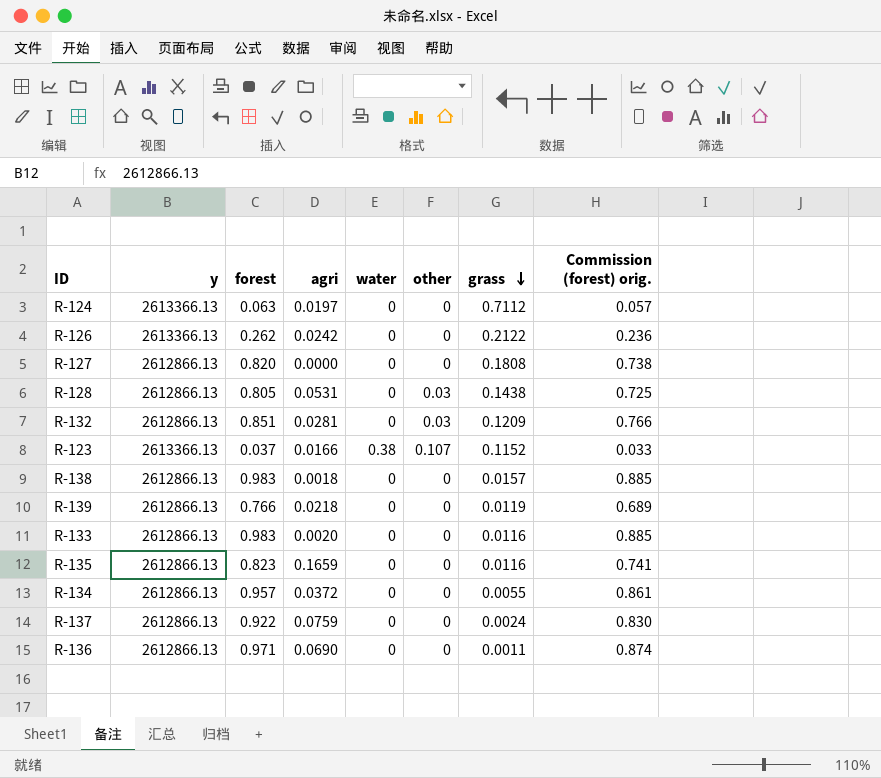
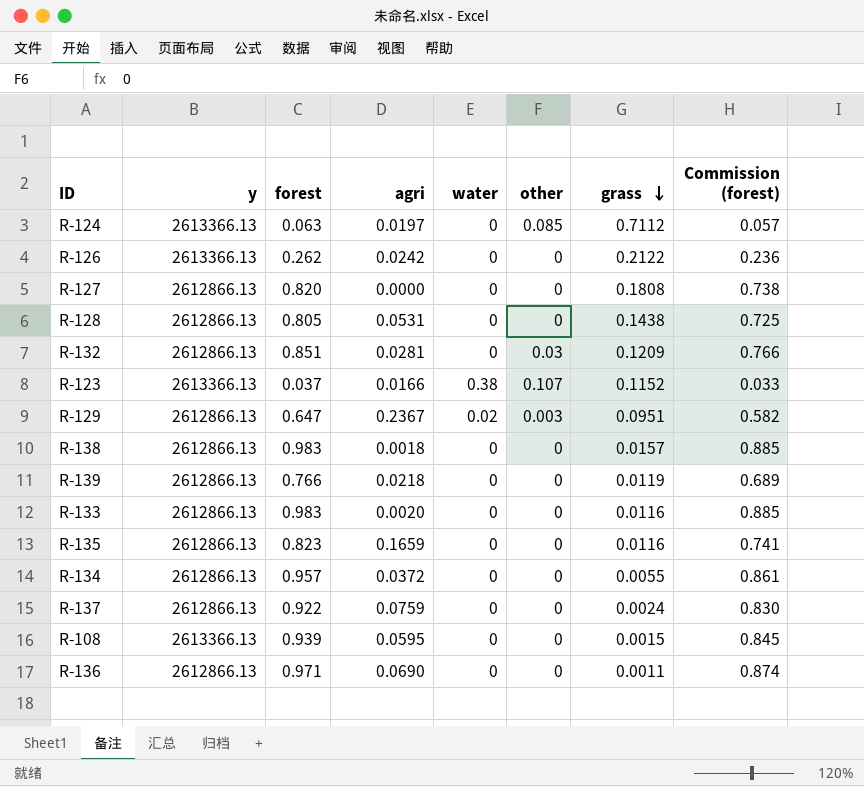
column name: Commission (forest) orig. -> Commission (forest)
R-124 | other: 0 -> 0.085
R-128 | other: 0.03 -> 0
row R-129: none -> 2612866.13 | 0.647 | 0.2367 | 0.02 | 0.003 | 0.0951 | 0.582
row R-108: none -> 2613366.13 | 0.939 | 0.0595 | 0 | 0 | 0.0015 | 0.845

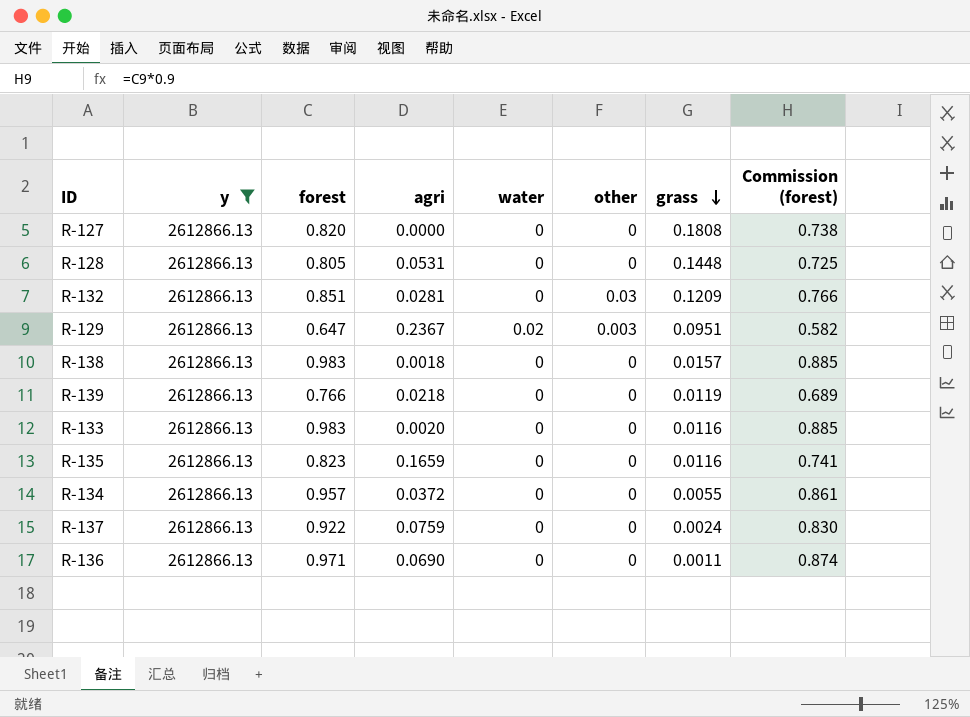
filter: none -> y = 2612866.13
R-128 | grass: 0.1438 -> 0.1448

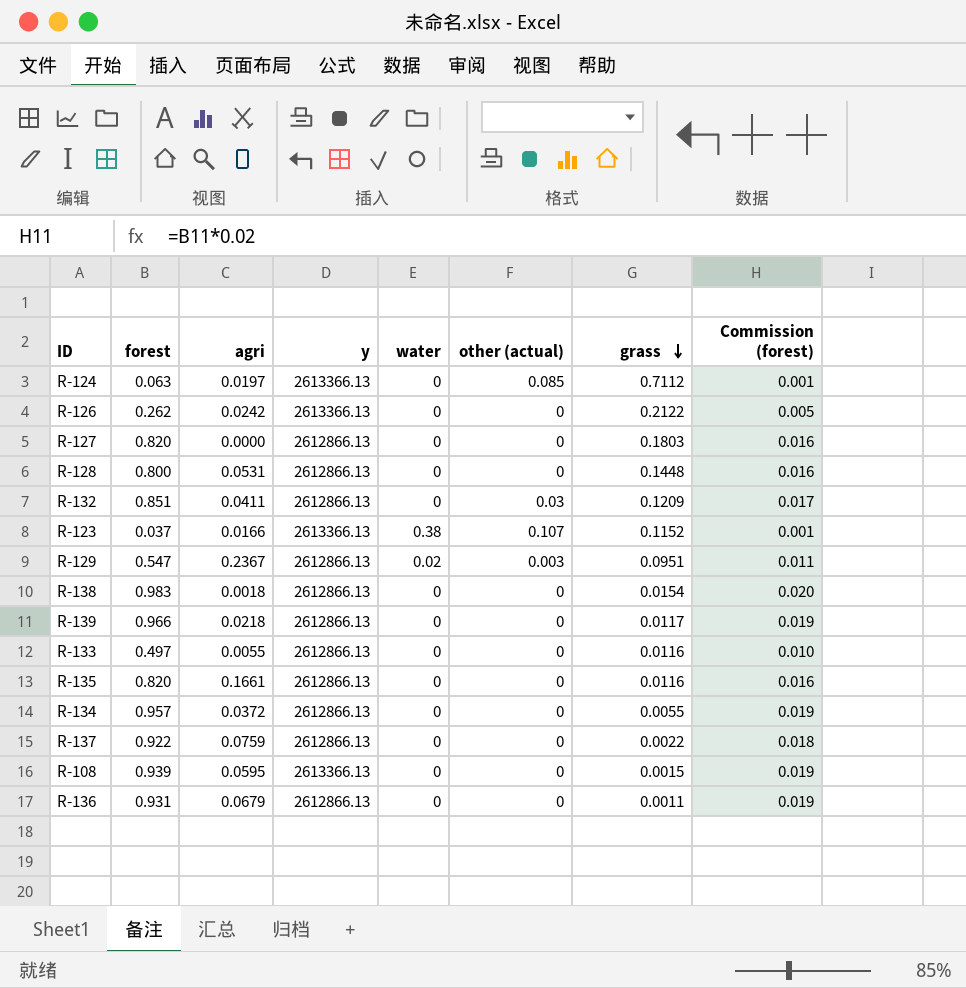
filter: y = 2612866.13 -> none
column y | position: 2 -> 4
column name: other -> other (actual)
column Commission (forest) | formula: [forest] * 0.9 -> [forest] * 0.02
R-127 | grass: 0.1808 -> 0.1803
R-128 | forest: 0.805 -> 0.800
R-132 | agri: 0.0281 -> 0.0411
R-129 | forest: 0.647 -> 0.547
R-138 | grass: 0.0157 -> 0.0154
R-139 | forest: 0.766 -> 0.966
R-139 | grass: 0.0119 -> 0.0117
R-133 | forest: 0.983 -> 0.497
R-133 | agri: 0.0020 -> 0.0055
R-135 | forest: 0.823 -> 0.820
R-135 | agri: 0.1659 -> 0.1661
R-137 | grass: 0.0024 -> 0.0022
R-136 | forest: 0.971 -> 0.931
R-136 | agri: 0.0690 -> 0.0679

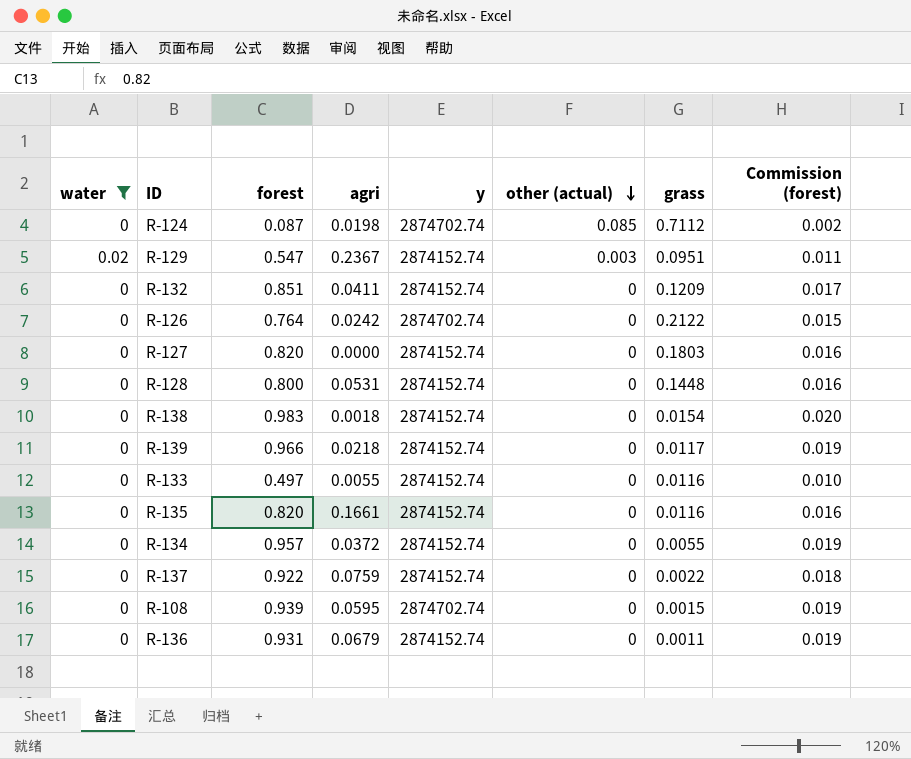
filter: none -> water != 0.38
row order: grass descending -> other (actual) descending
column water | position: 5 -> 1
R-124 | forest: 0.063 -> 0.087
R-124 | agri: 0.0197 -> 0.0198
R-124 | y: 2613366.13 -> 2874702.74
R-124 | Commission (forest): 0.001 -> 0.002
R-129 | y: 2612866.13 -> 2874152.74
R-132 | y: 2612866.13 -> 2874152.74
R-132 | other (actual): 0.03 -> 0
R-126 | forest: 0.262 -> 0.764
R-126 | y: 2613366.13 -> 2874702.74
R-126 | Commission (forest): 0.005 -> 0.015
R-127 | y: 2612866.13 -> 2874152.74
R-128 | y: 2612866.13 -> 2874152.74
R-138 | y: 2612866.13 -> 2874152.74
R-139 | y: 2612866.13 -> 2874152.74
R-133 | y: 2612866.13 -> 2874152.74
R-135 | y: 2612866.13 -> 2874152.74
R-134 | y: 2612866.13 -> 2874152.74
R-137 | y: 2612866.13 -> 2874152.74
R-108 | y: 2613366.13 -> 2874702.74
R-136 | y: 2612866.13 -> 2874152.74

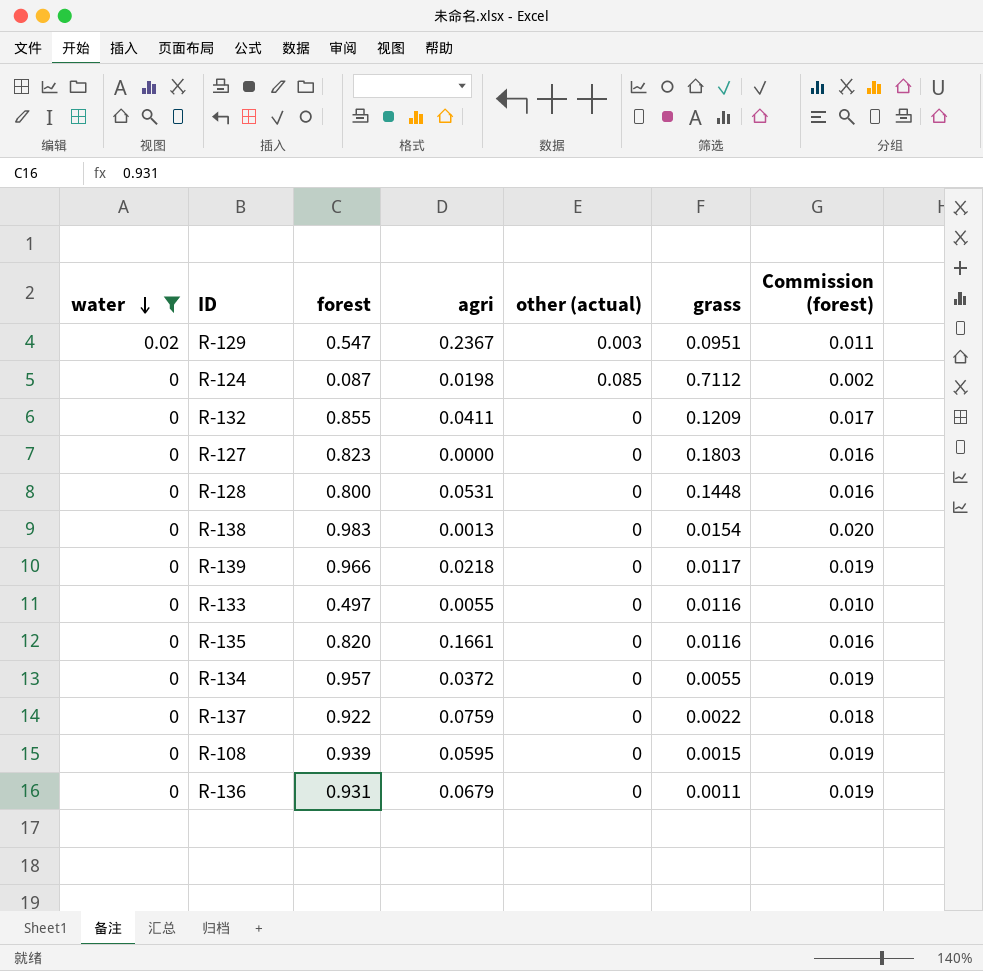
row order: other (actual) descending -> water descending
column y | position: 5 -> none
row R-126: 0 | 0.764 | 0.0242 | 2874702.74 | 0 | 0.2122 | 0.015 -> none
R-132 | forest: 0.851 -> 0.855
R-127 | forest: 0.820 -> 0.823
R-138 | agri: 0.0018 -> 0.0013

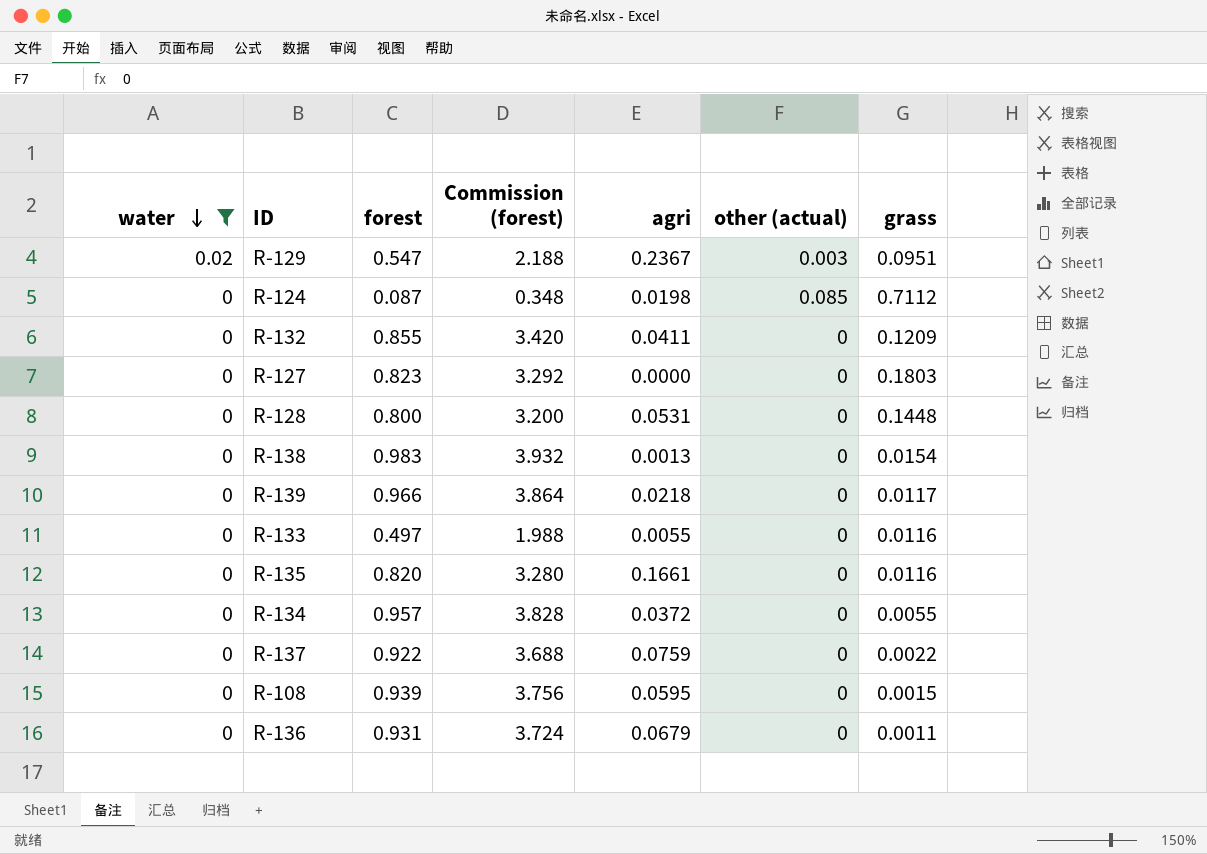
column Commission (forest) | formula: [forest] * 0.02 -> [forest] * 4
column Commission (forest) | position: 7 -> 4

